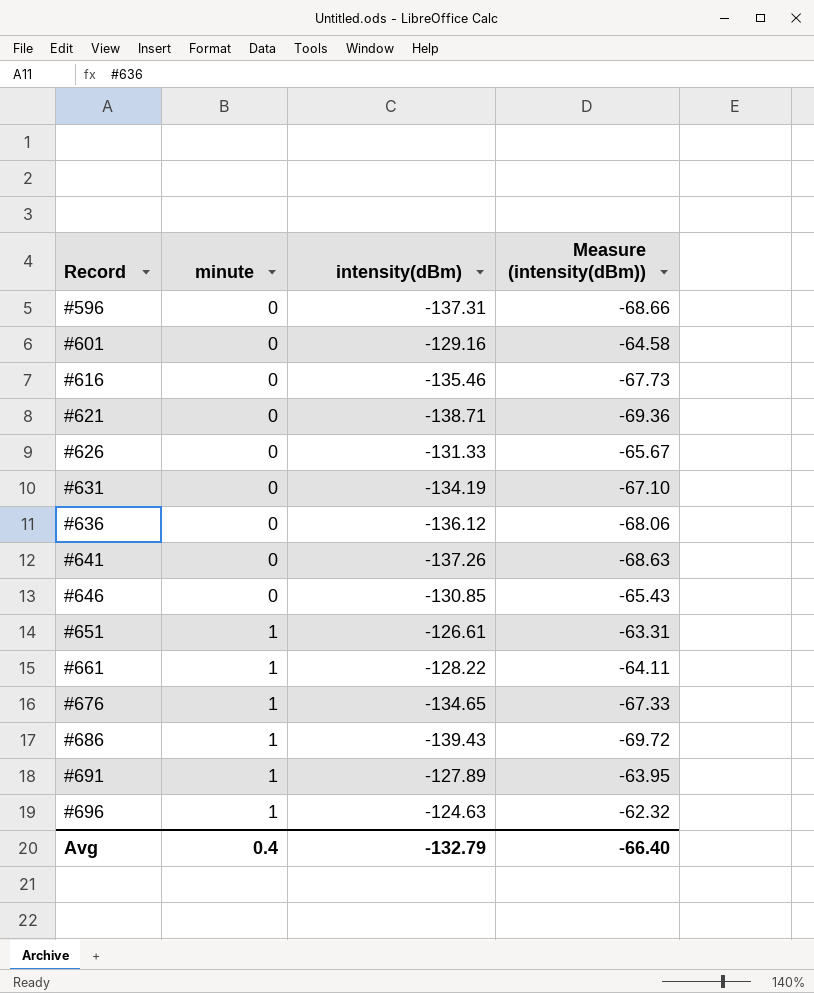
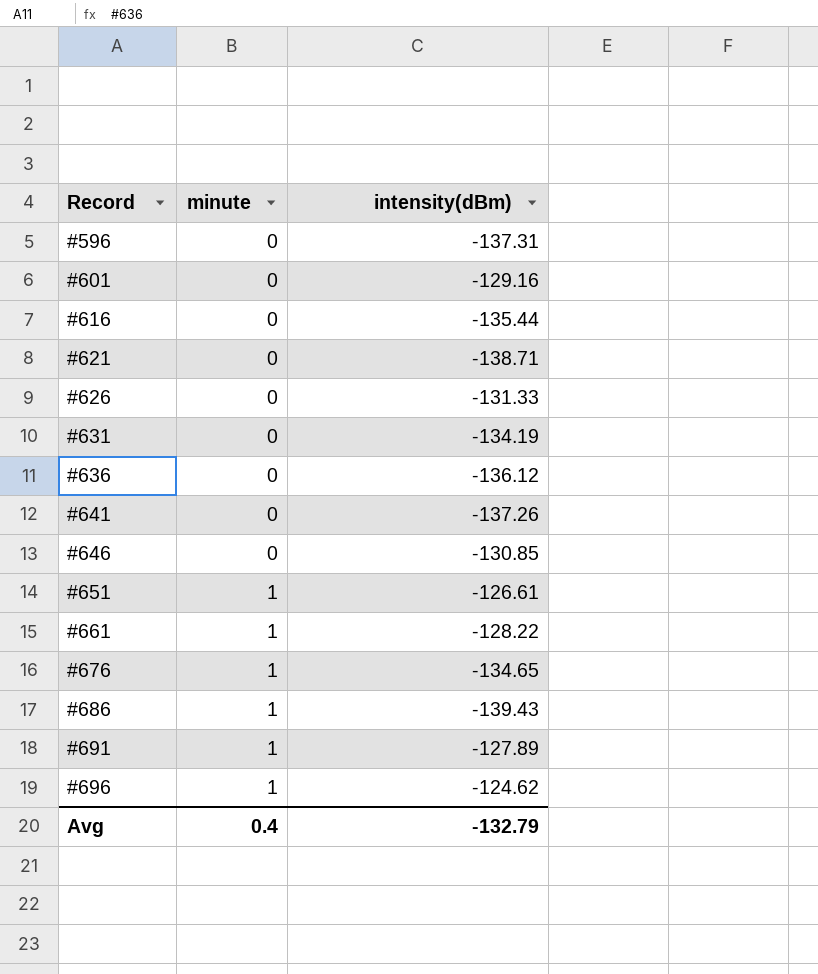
column Measure (intensity(dBm)) | formula: [intensity(dBm)] * 0.5 -> none
#616 | intensity(dBm): -135.46 -> -135.44
#696 | intensity(dBm): -124.63 -> -124.62

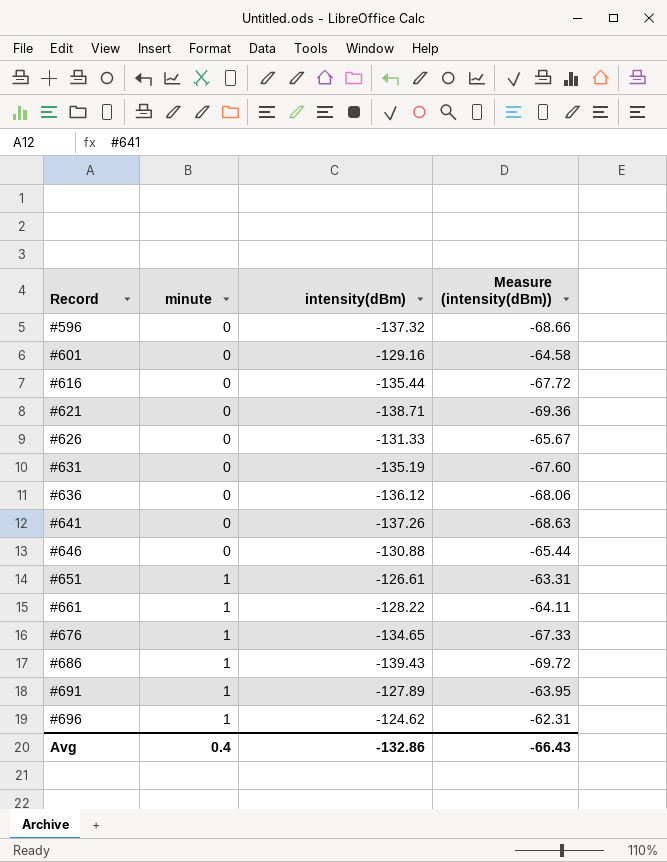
column Measure (intensity(dBm)) | formula: none -> [intensity(dBm)] * 0.5
#596 | intensity(dBm): -137.31 -> -137.32
#631 | intensity(dBm): -134.19 -> -135.19
#646 | intensity(dBm): -130.85 -> -130.88
Avg | intensity(dBm): -132.79 -> -132.86

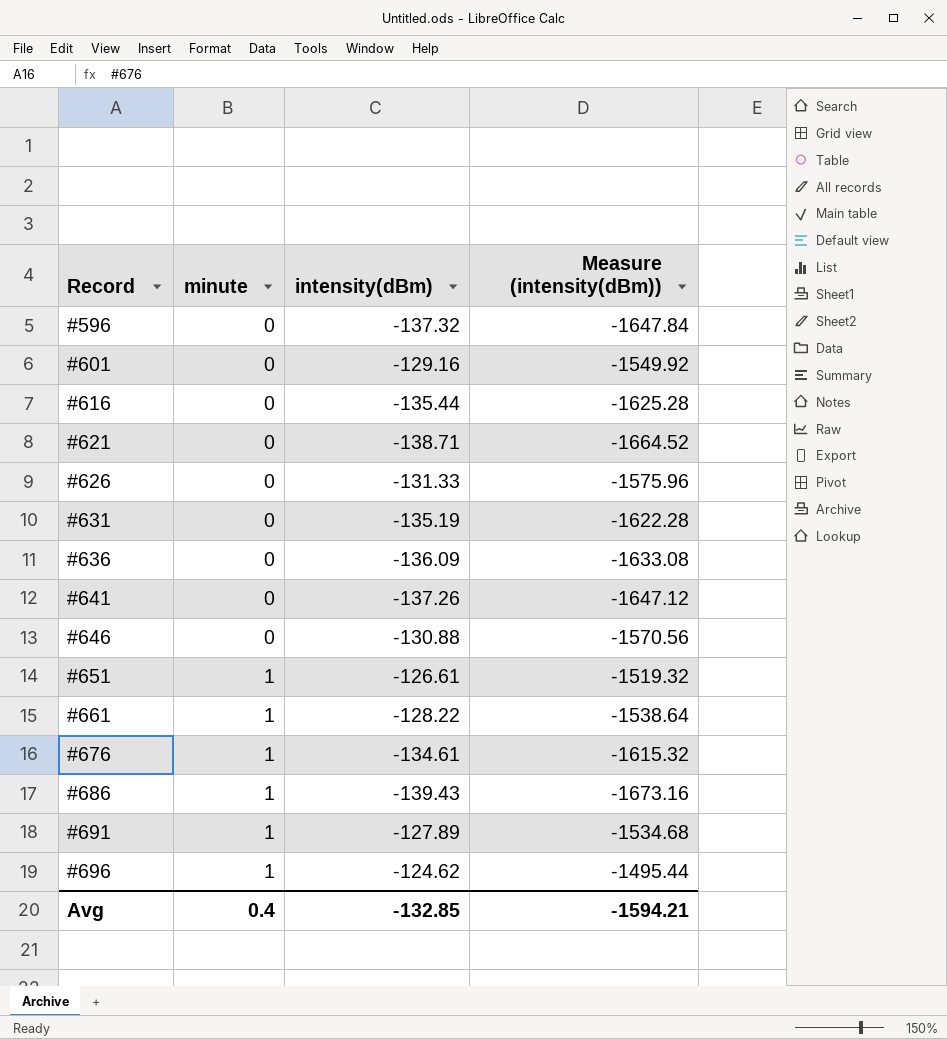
column Measure (intensity(dBm)) | formula: [intensity(dBm)] * 0.5 -> [intensity(dBm)] * 12
#636 | intensity(dBm): -136.12 -> -136.09
#676 | intensity(dBm): -134.65 -> -134.61
Avg | intensity(dBm): -132.86 -> -132.85
Avg | Measure (intensity(dBm)): -66.43 -> -1594.21

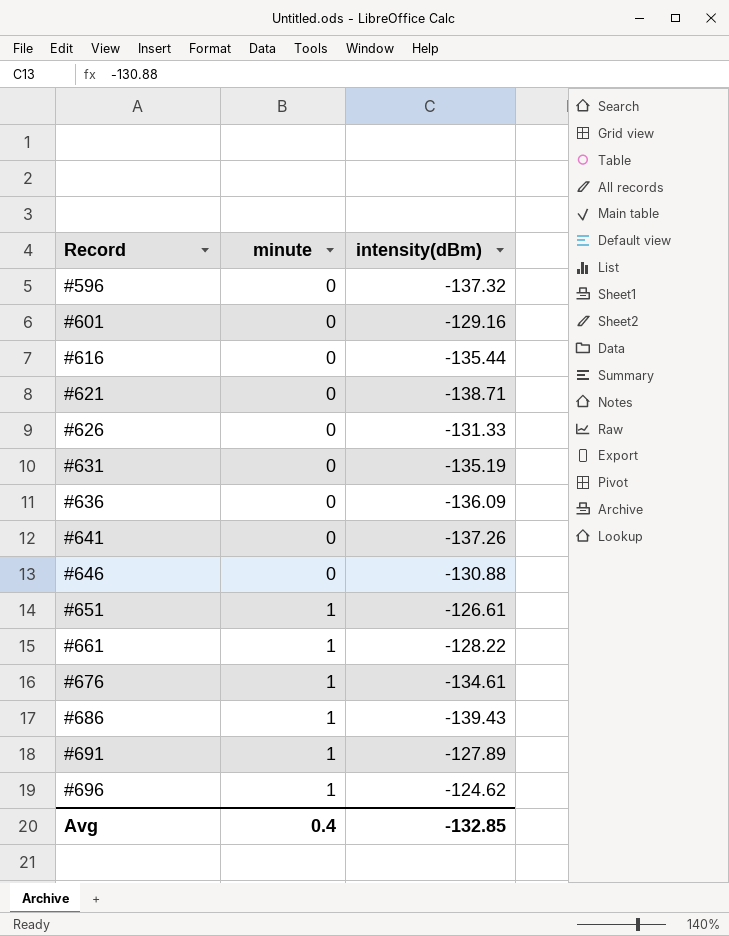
column Measure (intensity(dBm)) | formula: [intensity(dBm)] * 12 -> none

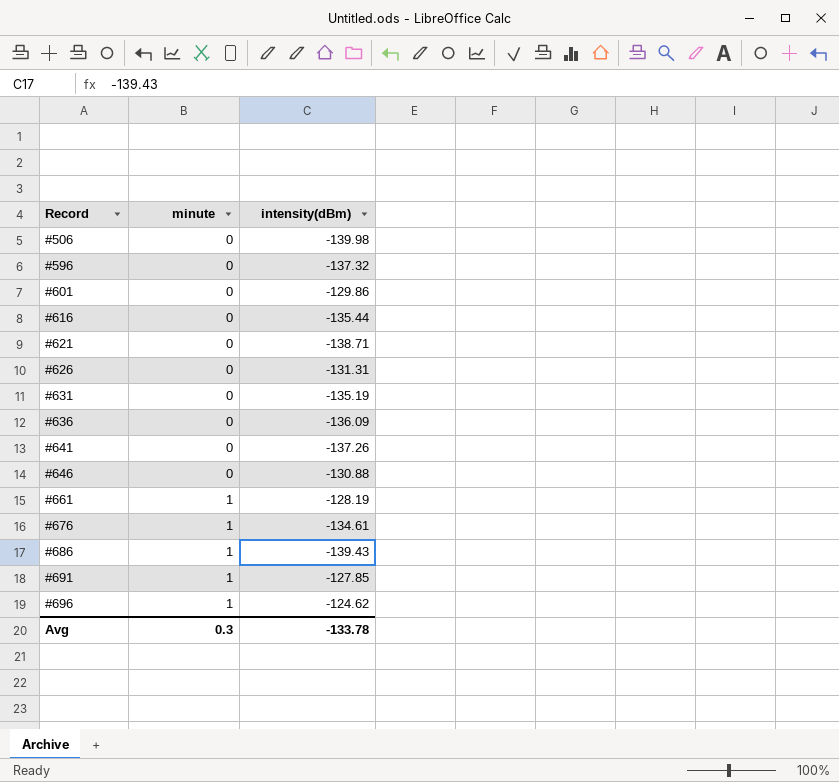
row #651: 1 | -126.61 -> none
row #506: none -> 0 | -139.98
#601 | intensity(dBm): -129.16 -> -129.86
#626 | intensity(dBm): -131.33 -> -131.31
#661 | intensity(dBm): -128.22 -> -128.19
#691 | intensity(dBm): -127.89 -> -127.85
Avg | minute: 0.4 -> 0.3
Avg | intensity(dBm): -132.85 -> -133.78

